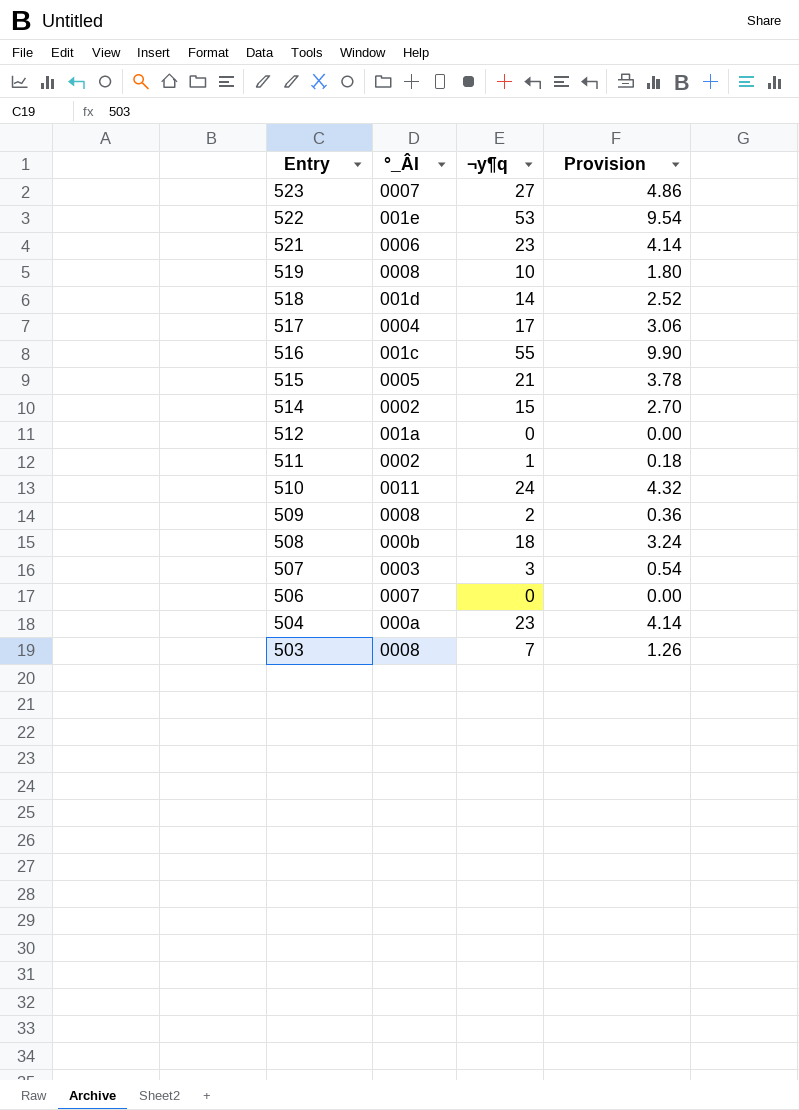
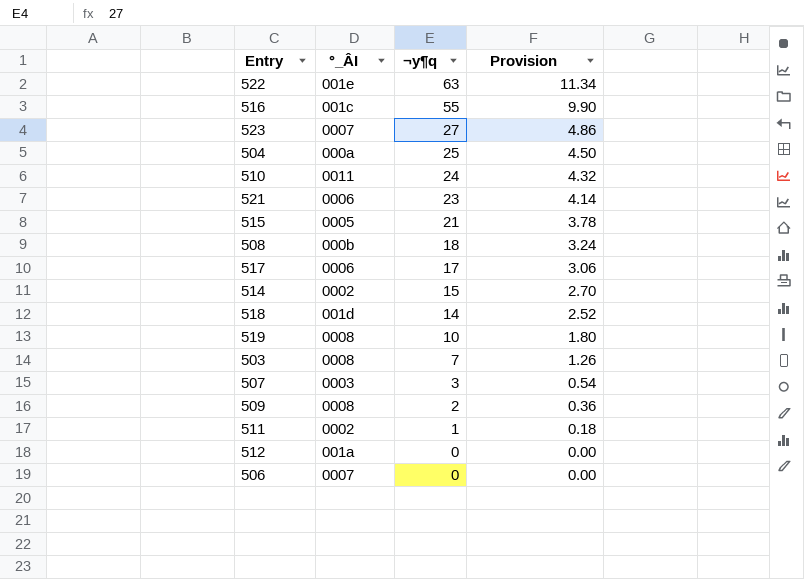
row order: Entry descending -> ¬y¶q descending
522 | ¬y¶q: 53 -> 63
522 | Provision: 9.54 -> 11.34
504 | ¬y¶q: 23 -> 25
504 | Provision: 4.14 -> 4.50
517 | °_ÂI: 0004 -> 0006

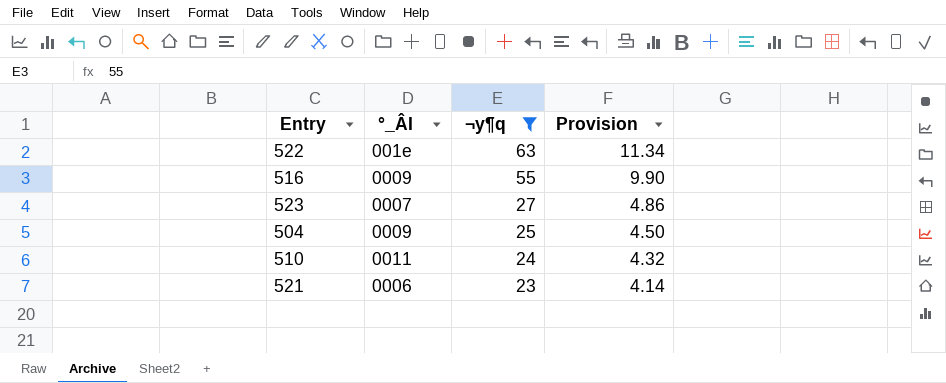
filter: none -> ¬y¶q >= 23
516 | °_ÂI: 001c -> 0009
504 | °_ÂI: 000a -> 0009

